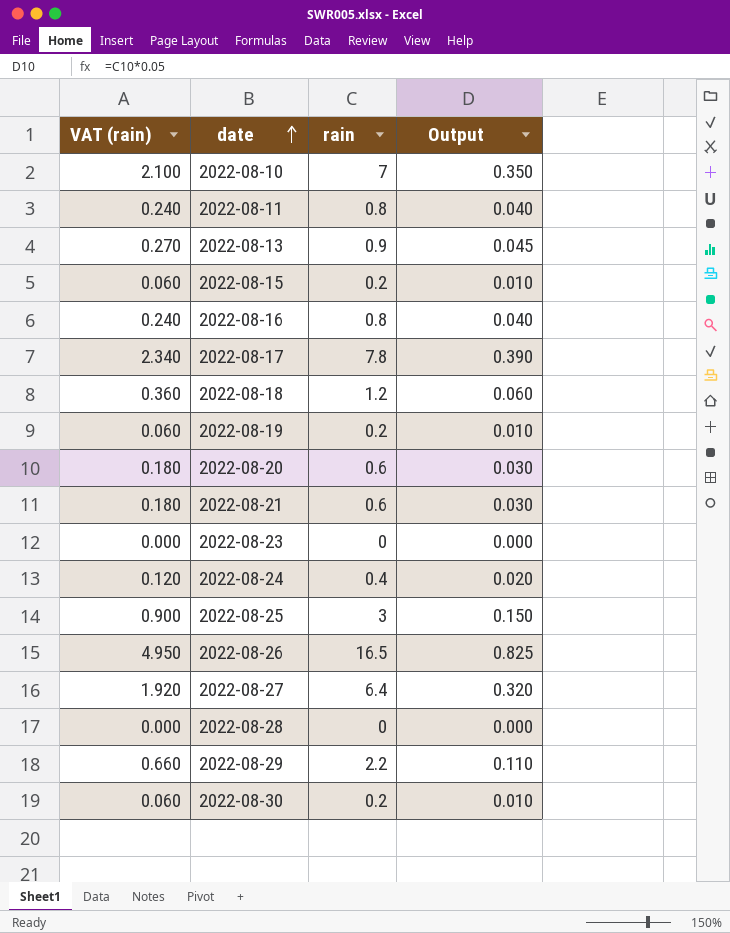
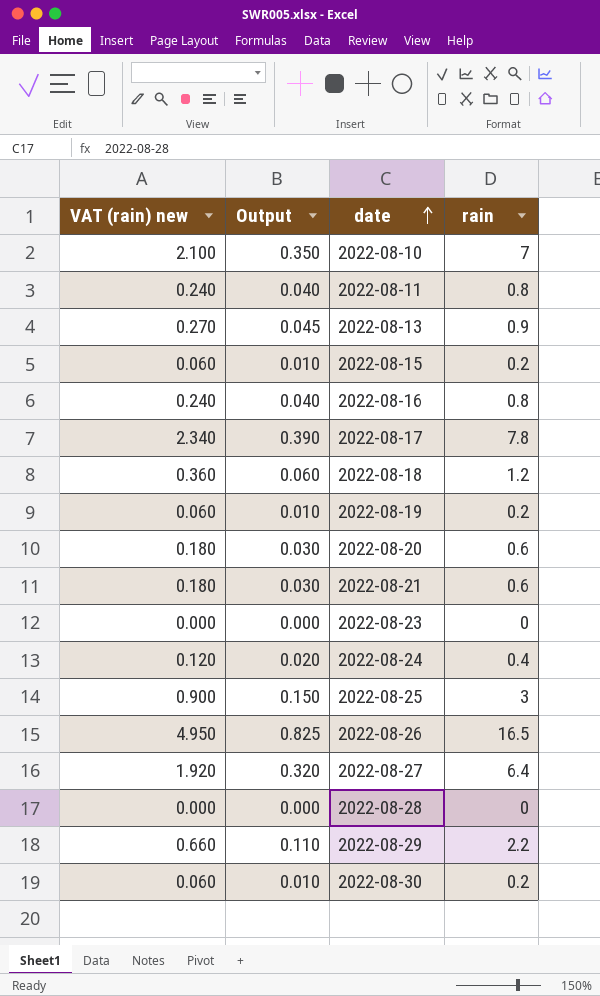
column name: VAT (rain) -> VAT (rain) new
column Output | position: 4 -> 2

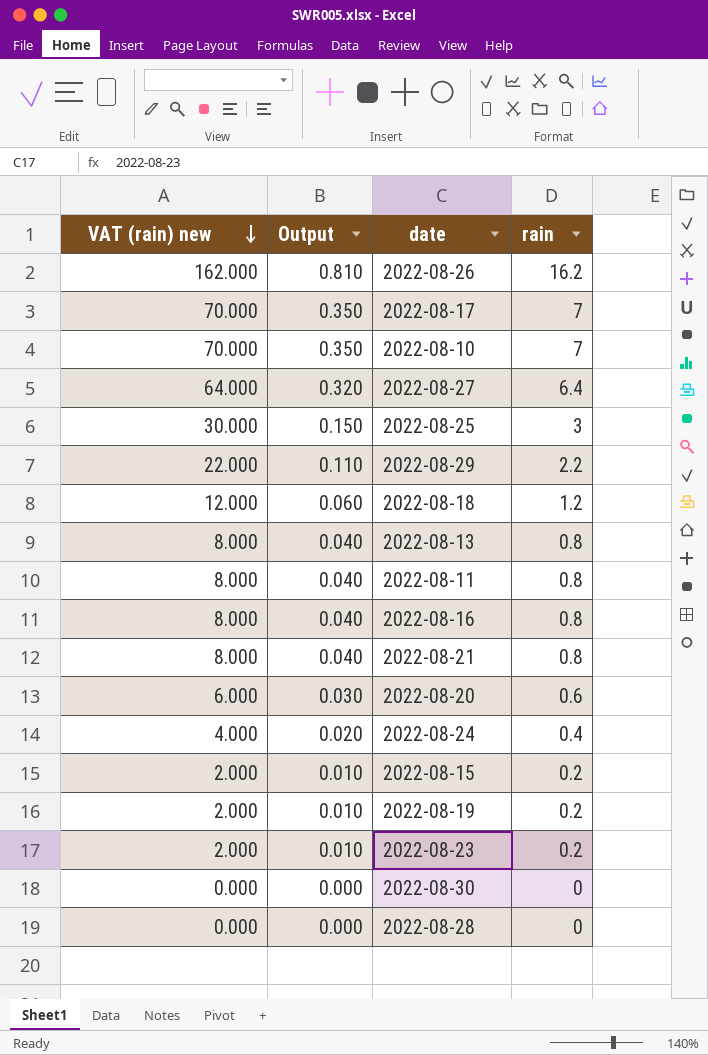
row order: date ascending -> VAT (rain) new descending
column VAT (rain) new | formula: [rain] * 0.3 -> [rain] * 10
2022-08-26 | Output: 0.825 -> 0.810
2022-08-26 | rain: 16.5 -> 16.2
2022-08-17 | Output: 0.390 -> 0.350
2022-08-17 | rain: 7.8 -> 7
2022-08-13 | Output: 0.045 -> 0.040
2022-08-13 | rain: 0.9 -> 0.8
2022-08-21 | Output: 0.030 -> 0.040
2022-08-21 | rain: 0.6 -> 0.8
2022-08-23 | Output: 0.000 -> 0.010
2022-08-23 | rain: 0 -> 0.2
2022-08-30 | Output: 0.010 -> 0.000
2022-08-30 | rain: 0.2 -> 0

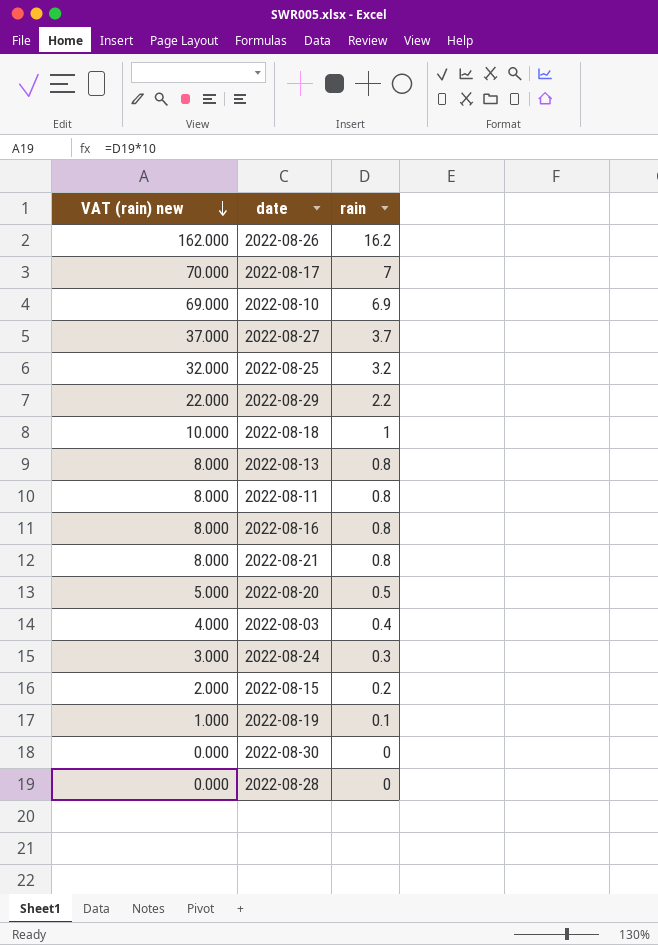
column Output | formula: [rain] * 0.05 -> none
row 2022-08-23: 2.000 | 0.010 | 0.2 -> none
2022-08-10 | VAT (rain) new: 70.000 -> 69.000
2022-08-10 | rain: 7 -> 6.9
2022-08-27 | VAT (rain) new: 64.000 -> 37.000
2022-08-27 | rain: 6.4 -> 3.7
2022-08-25 | VAT (rain) new: 30.000 -> 32.000
2022-08-25 | rain: 3 -> 3.2
2022-08-18 | VAT (rain) new: 12.000 -> 10.000
2022-08-18 | rain: 1.2 -> 1
2022-08-20 | VAT (rain) new: 6.000 -> 5.000
2022-08-20 | rain: 0.6 -> 0.5
row 2022-08-03: none -> 4.000 | 0.4
2022-08-24 | VAT (rain) new: 4.000 -> 3.000
2022-08-24 | rain: 0.4 -> 0.3
2022-08-19 | VAT (rain) new: 2.000 -> 1.000
2022-08-19 | rain: 0.2 -> 0.1

